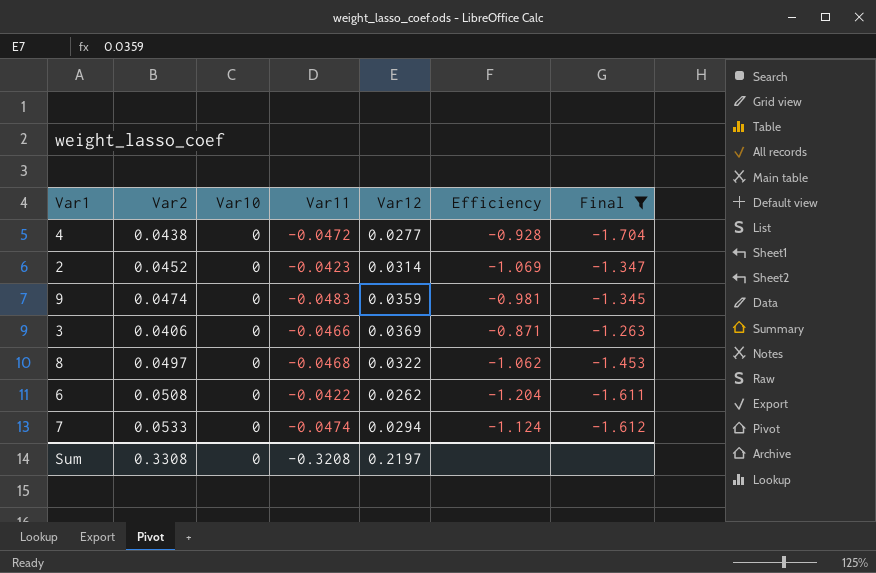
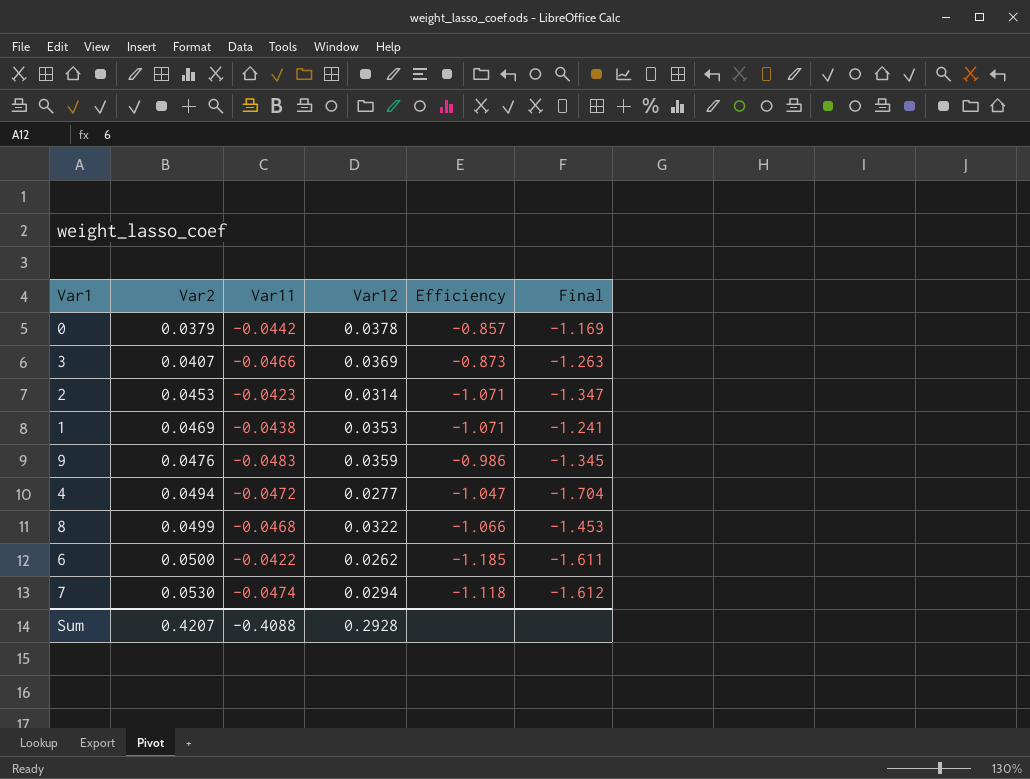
filter: Final <= -1.263 -> none
row order: none -> Var2 ascending
column Var10 | position: 3 -> none
3 | Var2: 0.0406 -> 0.0407
3 | Efficiency: -0.871 -> -0.873
2 | Var2: 0.0452 -> 0.0453
2 | Efficiency: -1.069 -> -1.071
9 | Var2: 0.0474 -> 0.0476
9 | Efficiency: -0.981 -> -0.986
4 | Var2: 0.0438 -> 0.0494
4 | Efficiency: -0.928 -> -1.047
8 | Var2: 0.0497 -> 0.0499
8 | Efficiency: -1.062 -> -1.066
6 | Var2: 0.0508 -> 0.0500
6 | Efficiency: -1.204 -> -1.185
7 | Var2: 0.0533 -> 0.0530
7 | Efficiency: -1.124 -> -1.118
Sum | Var2: 0.3308 -> 0.4207
Sum | Var11: -0.3208 -> -0.4088
Sum | Var12: 0.2197 -> 0.2928

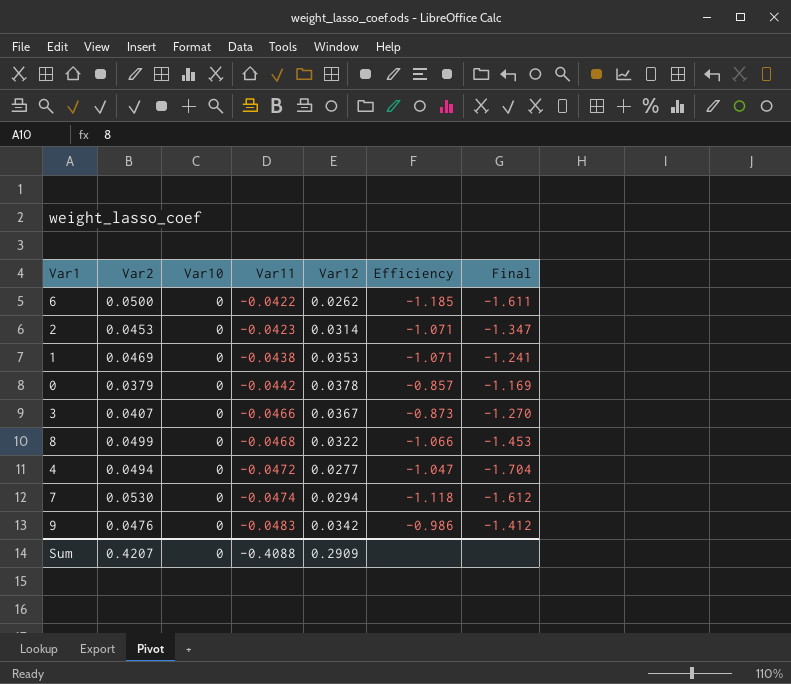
row order: Var2 ascending -> Var11 descending
column Var10 | position: none -> 3
3 | Var12: 0.0369 -> 0.0367
3 | Final: -1.263 -> -1.270
9 | Var12: 0.0359 -> 0.0342
9 | Final: -1.345 -> -1.412
Sum | Var12: 0.2928 -> 0.2909

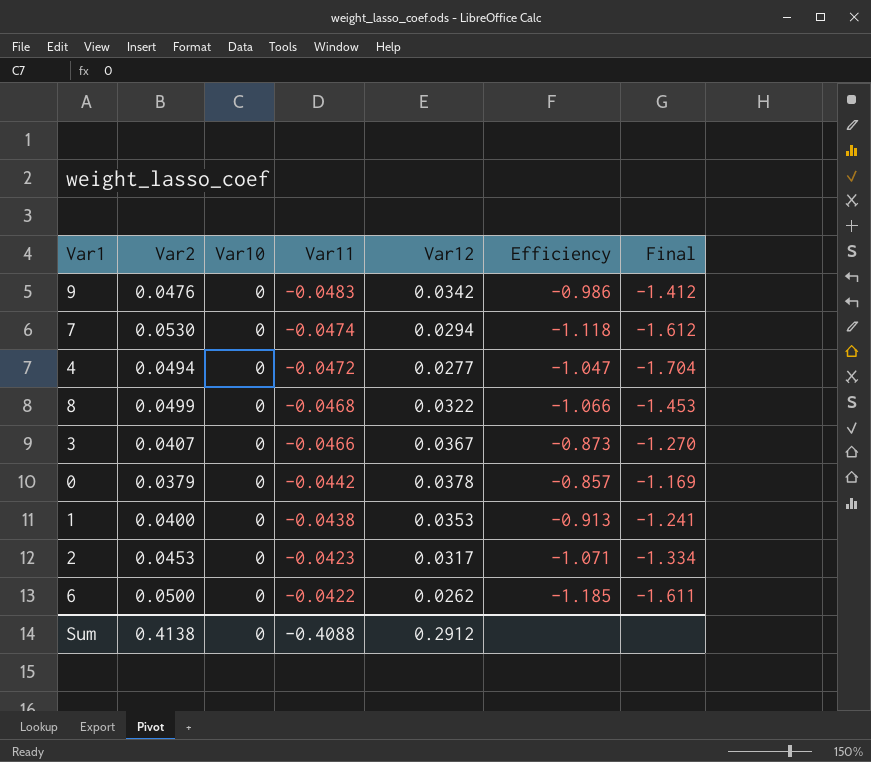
row order: Var11 descending -> Var11 ascending
1 | Var2: 0.0469 -> 0.0400
1 | Efficiency: -1.071 -> -0.913
2 | Var12: 0.0314 -> 0.0317
2 | Final: -1.347 -> -1.334
Sum | Var2: 0.4207 -> 0.4138
Sum | Var12: 0.2909 -> 0.2912

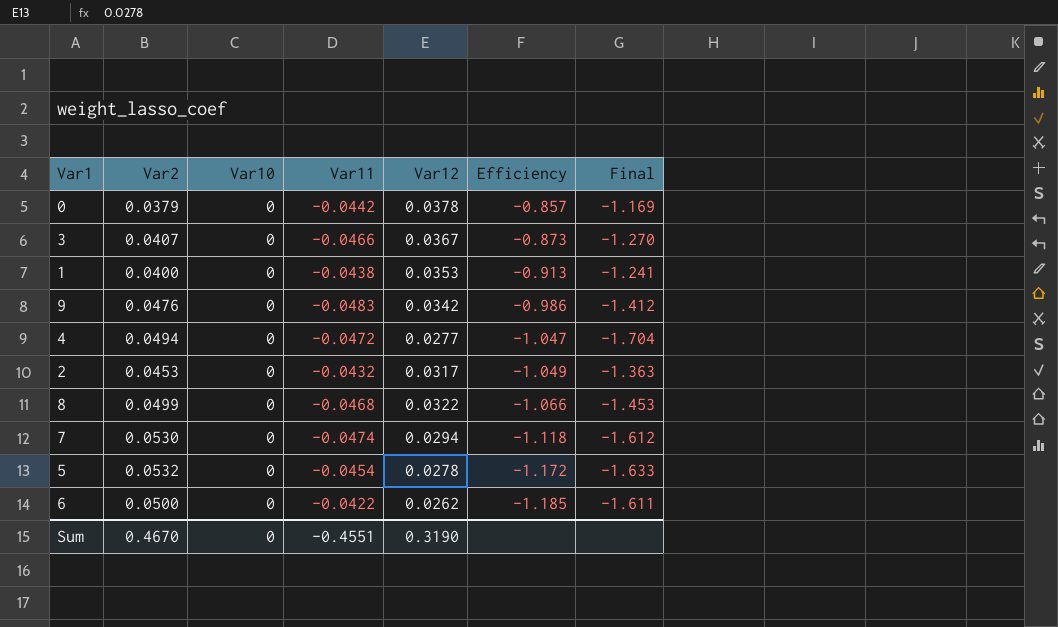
row order: Var11 ascending -> Efficiency descending
2 | Var11: -0.0423 -> -0.0432
2 | Efficiency: -1.071 -> -1.049
2 | Final: -1.334 -> -1.363
row 5: none -> 0.0532 | 0 | -0.0454 | 0.0278 | -1.172 | -1.633
Sum | Var2: 0.4138 -> 0.4670
Sum | Var11: -0.4088 -> -0.4551
Sum | Var12: 0.2912 -> 0.3190

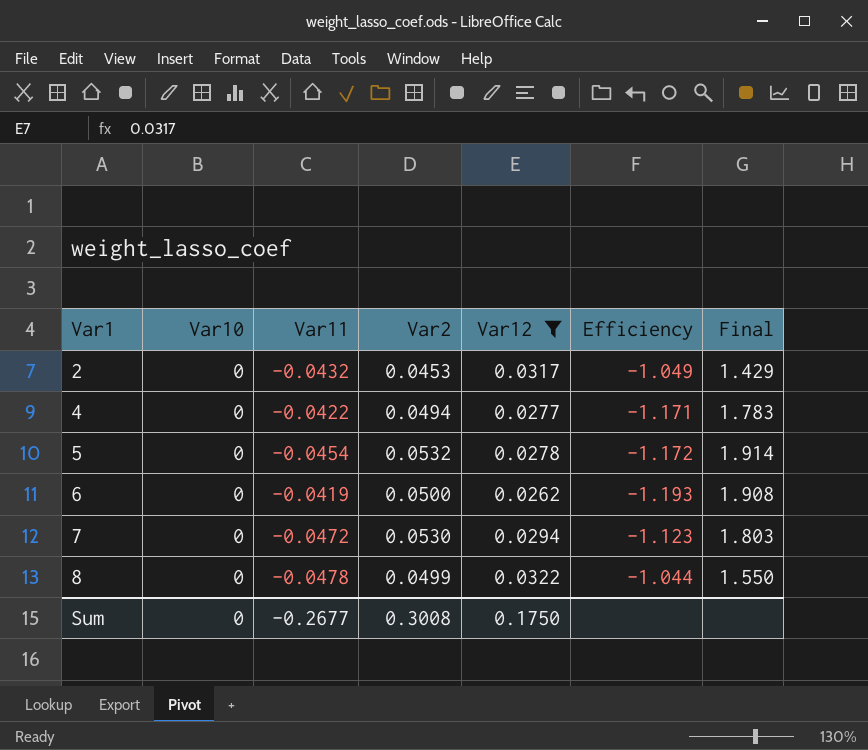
filter: none -> Var12 <= 0.0322
row order: Efficiency descending -> Var1 ascending
column Var2 | position: 2 -> 4
column Final | formula: [Var11] / [Var12] -> [Var2] / [Var12]
4 | Var11: -0.0472 -> -0.0422
4 | Efficiency: -1.047 -> -1.171
6 | Var11: -0.0422 -> -0.0419
6 | Efficiency: -1.185 -> -1.193
7 | Var11: -0.0474 -> -0.0472
7 | Efficiency: -1.118 -> -1.123
8 | Var11: -0.0468 -> -0.0478
8 | Efficiency: -1.066 -> -1.044
Sum | Var11: -0.4551 -> -0.2677
Sum | Var2: 0.4670 -> 0.3008
Sum | Var12: 0.3190 -> 0.1750

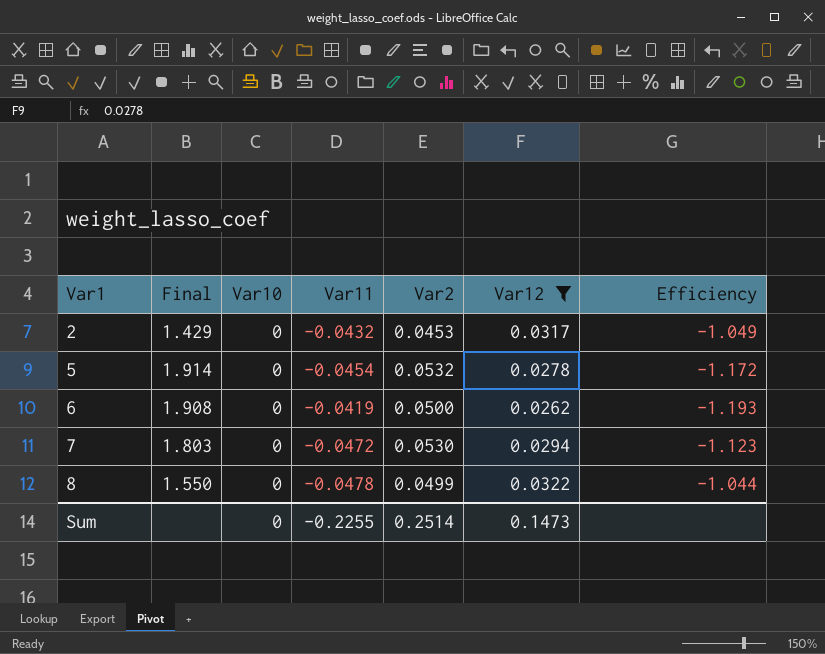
column Final | position: 7 -> 2
row 4: 0 | -0.0422 | 0.0494 | 0.0277 | -1.171 | 1.783 -> none
Sum | Var11: -0.2677 -> -0.2255
Sum | Var2: 0.3008 -> 0.2514
Sum | Var12: 0.1750 -> 0.1473

